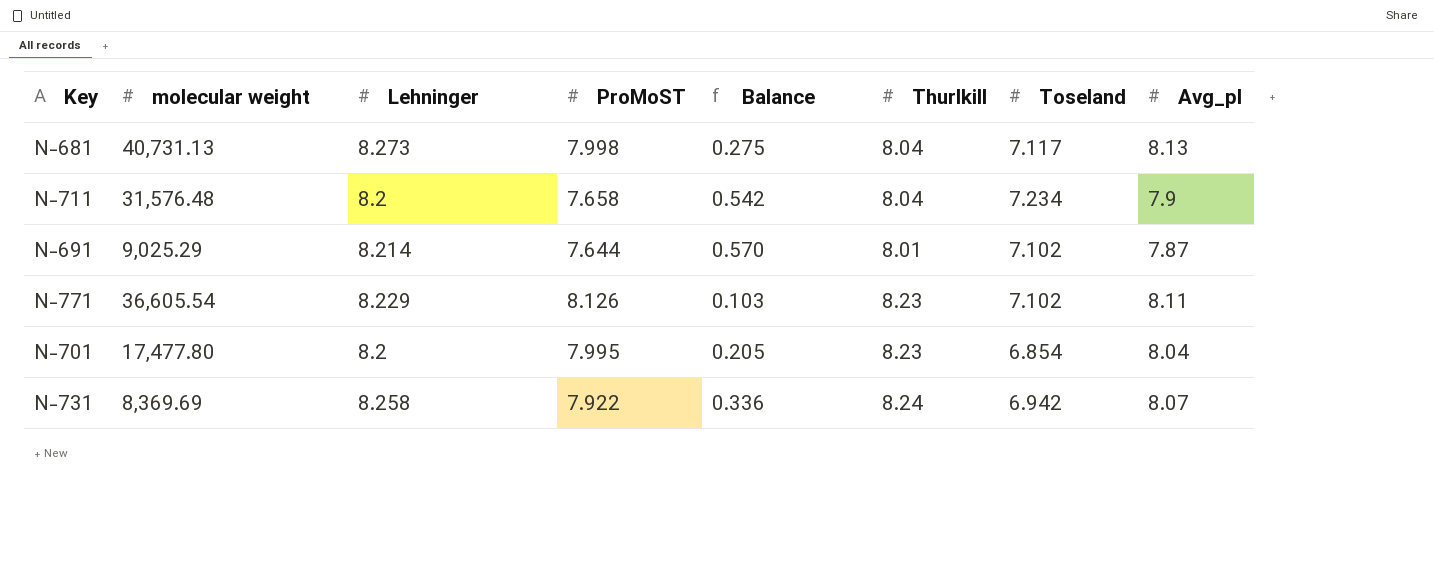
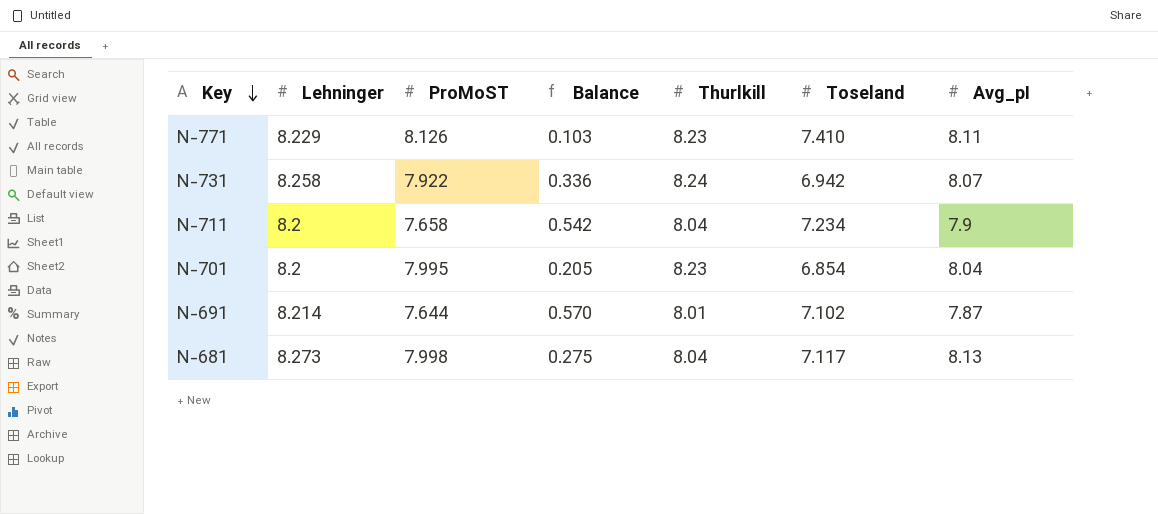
row order: none -> Key descending
column molecular weight | position: 2 -> none
N-771 | Toseland: 7.102 -> 7.410

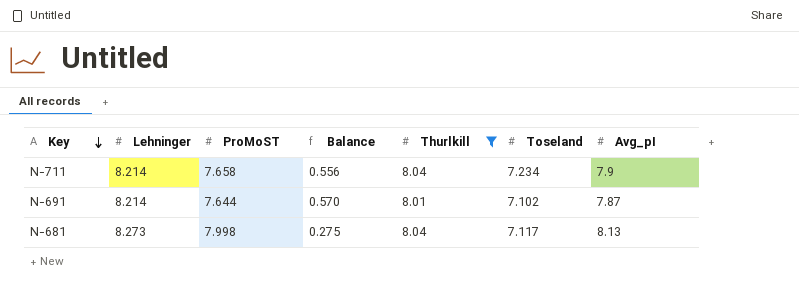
filter: none -> Thurlkill <= 8.04
N-711 | Lehninger: 8.2 -> 8.214
N-711 | Balance: 0.542 -> 0.556

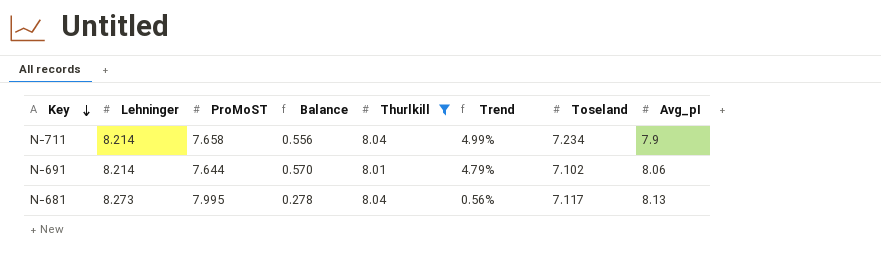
column Trend | formula: none -> ([Thurlkill] - [ProMoST]) / [ProMoST]
N-691 | Avg_pI: 7.87 -> 8.06
N-681 | ProMoST: 7.998 -> 7.995
N-681 | Balance: 0.275 -> 0.278

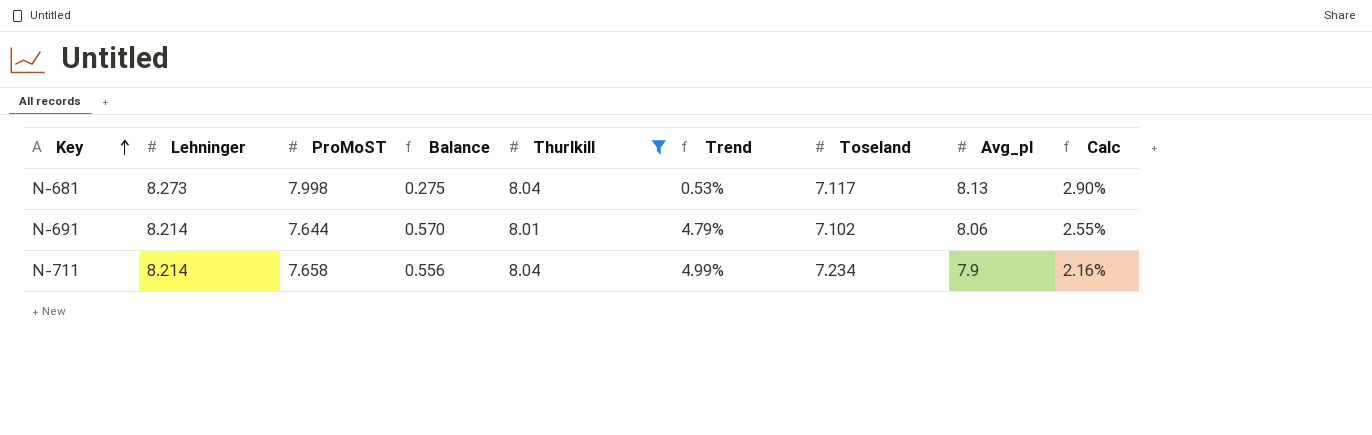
row order: Key descending -> Key ascending
column Calc | formula: none -> ([Lehninger] - [Thurlkill]) / [Thurlkill]
N-681 | ProMoST: 7.995 -> 7.998
N-681 | Balance: 0.278 -> 0.275
N-681 | Trend: 0.56% -> 0.53%

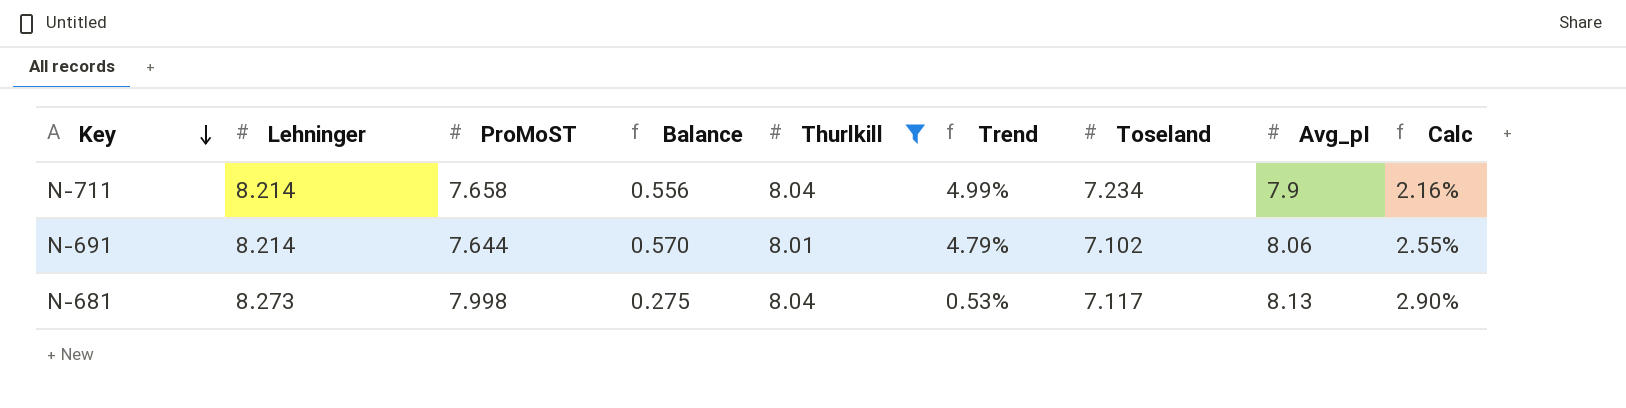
row order: Key ascending -> Key descending

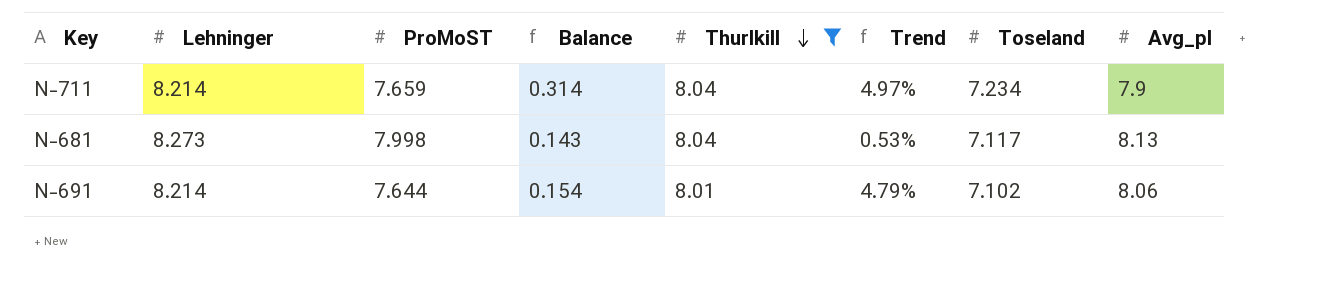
row order: Key descending -> Thurlkill descending
column Calc | formula: ([Lehninger] - [Thurlkill]) / [Thurlkill] -> none
column Balance | formula: [Lehninger] - [ProMoST] -> [Lehninger] - [Avg_pI]
N-711 | ProMoST: 7.658 -> 7.659
N-711 | Trend: 4.99% -> 4.97%

